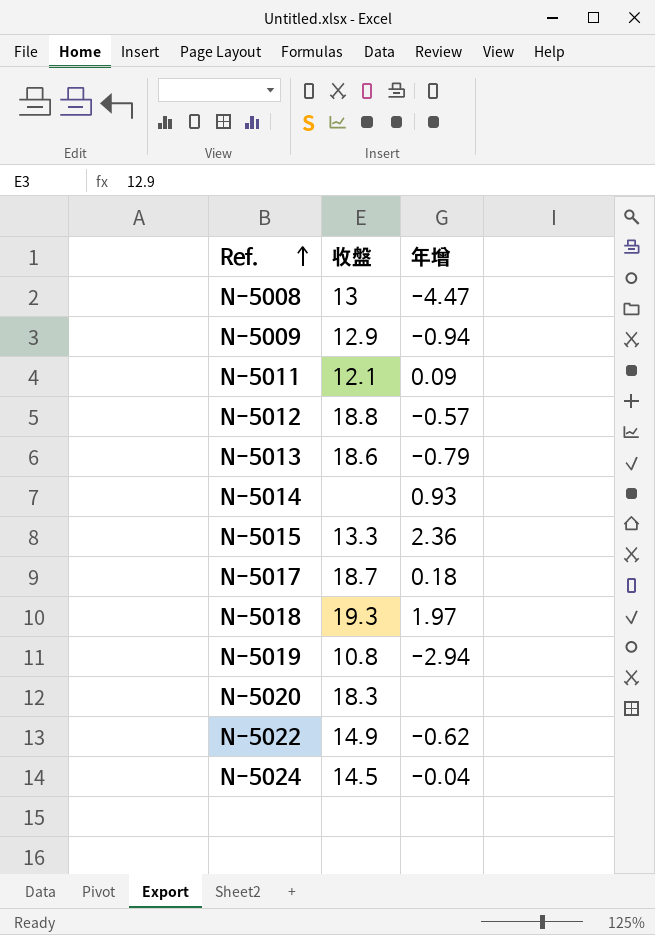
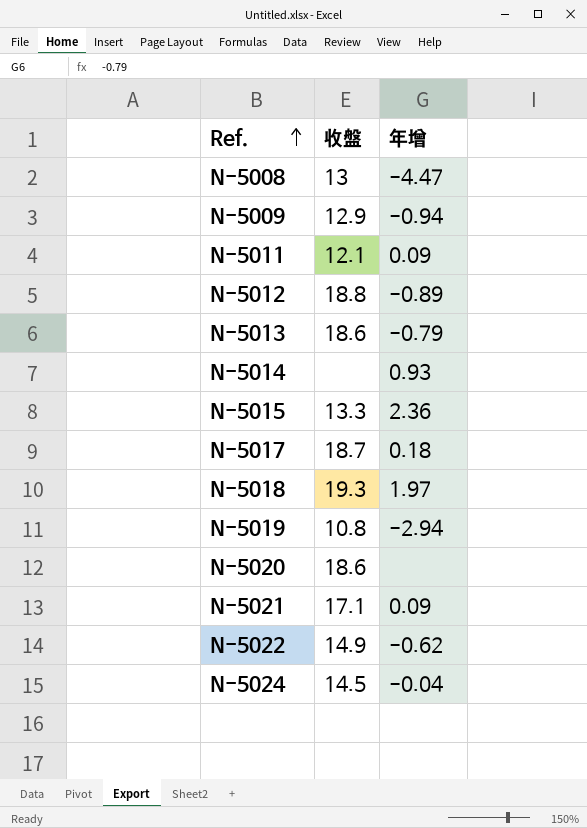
N-5012 | 年增: -0.57 -> -0.89
N-5020 | 收盤: 18.3 -> 18.6
row N-5021: none -> 17.1 | 0.09

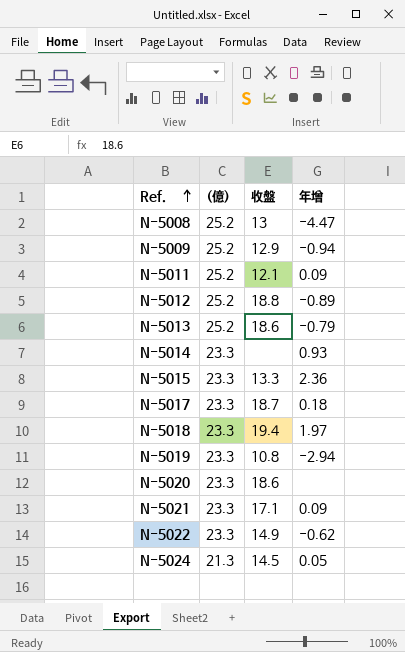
column (億) | position: none -> 2
N-5018 | 收盤: 19.3 -> 19.4
N-5024 | 年增: -0.04 -> 0.05

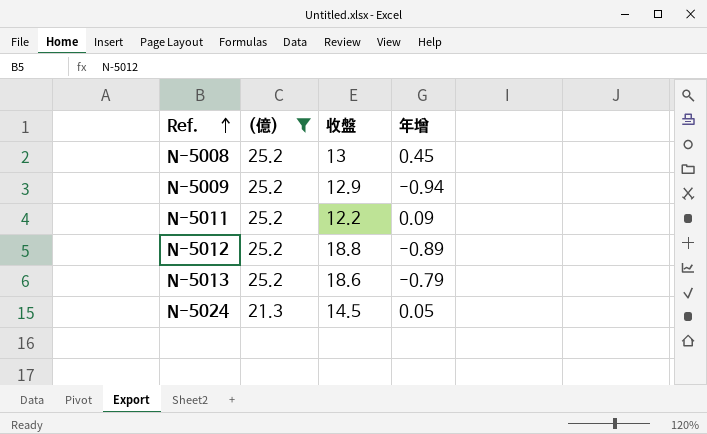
filter: none -> (億) != 23.3
N-5008 | 年增: -4.47 -> 0.45
N-5011 | 收盤: 12.1 -> 12.2

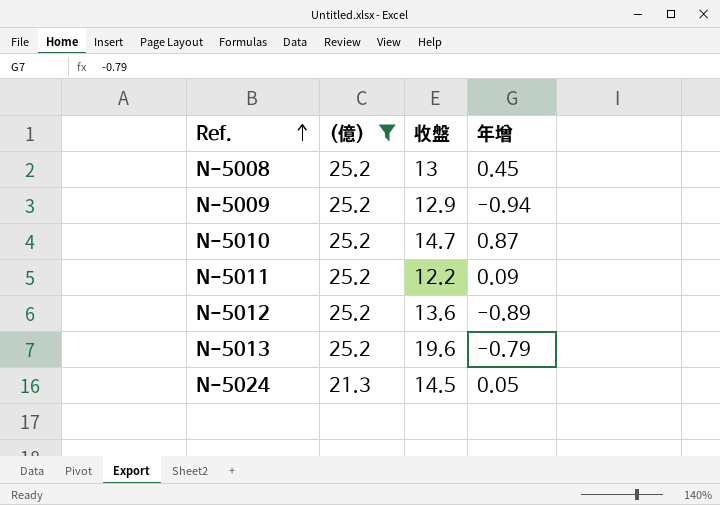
row N-5010: none -> 25.2 | 14.7 | 0.87
N-5012 | 收盤: 18.8 -> 13.6
N-5013 | 收盤: 18.6 -> 19.6

